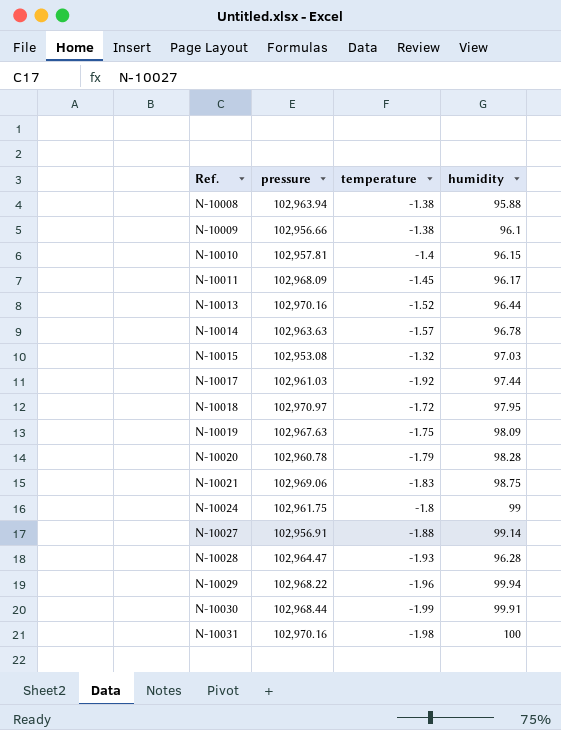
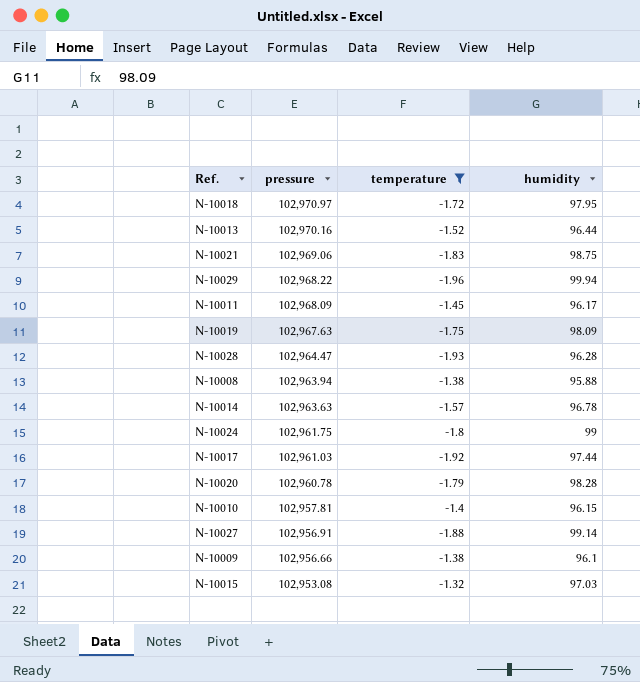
filter: none -> temperature >= -1.96
row order: Ref. ascending -> pressure descending

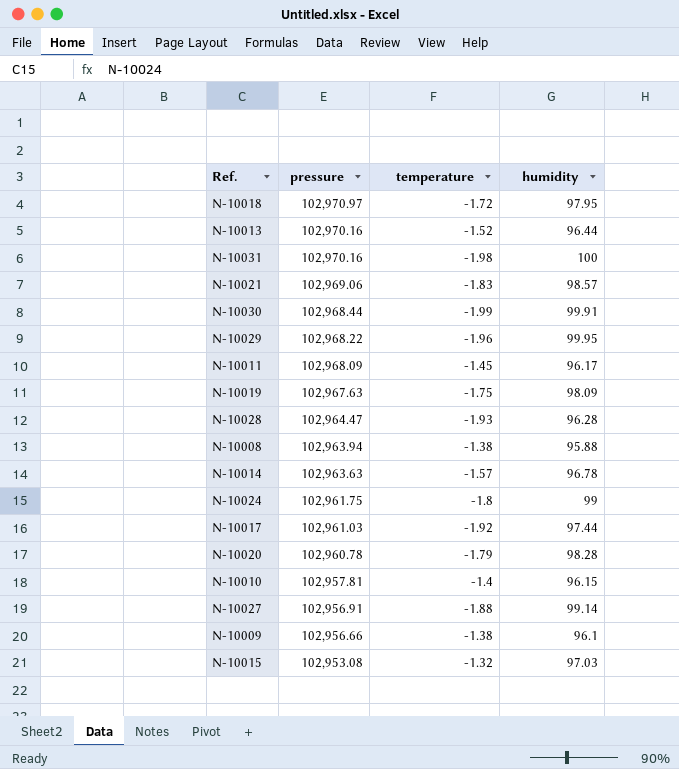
filter: temperature >= -1.96 -> none
N-10021 | humidity: 98.75 -> 98.57
N-10029 | humidity: 99.94 -> 99.95

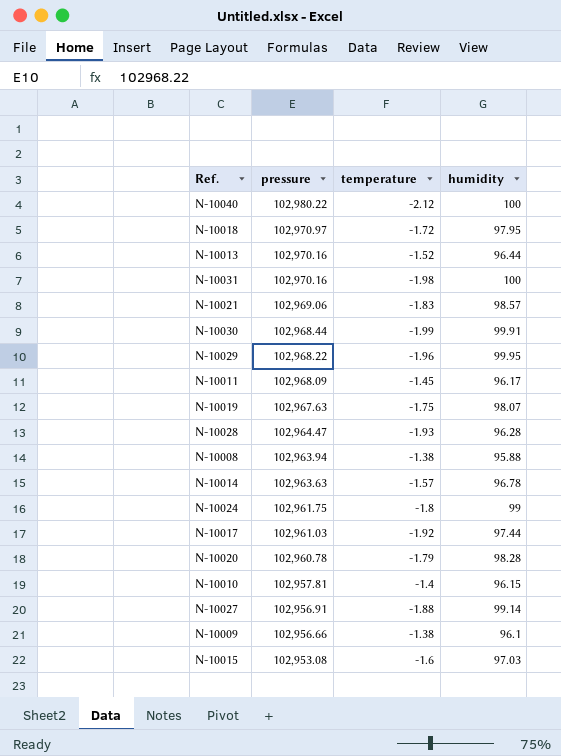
row N-10040: none -> 102,980.22 | -2.12 | 100
N-10019 | humidity: 98.09 -> 98.07
N-10015 | temperature: -1.32 -> -1.6

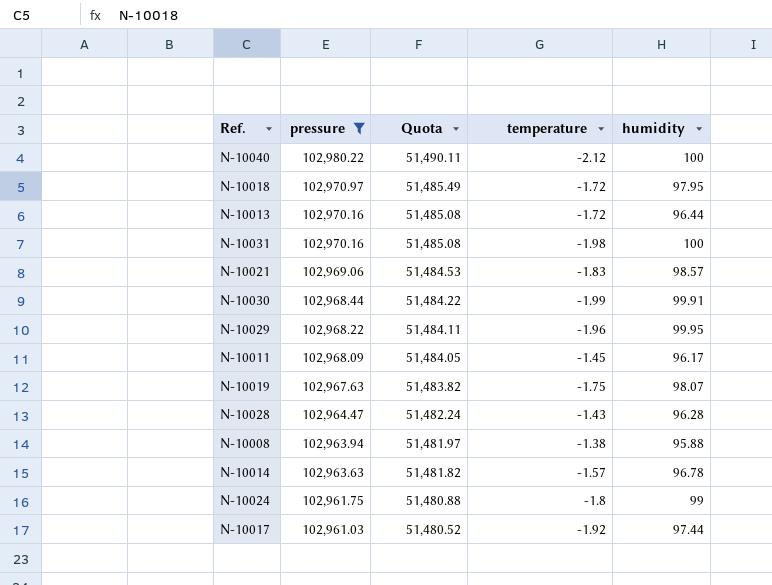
filter: none -> pressure >= 102,961.03
column Quota | formula: none -> [pressure] * 0.5
N-10013 | temperature: -1.52 -> -1.72
N-10028 | temperature: -1.93 -> -1.43

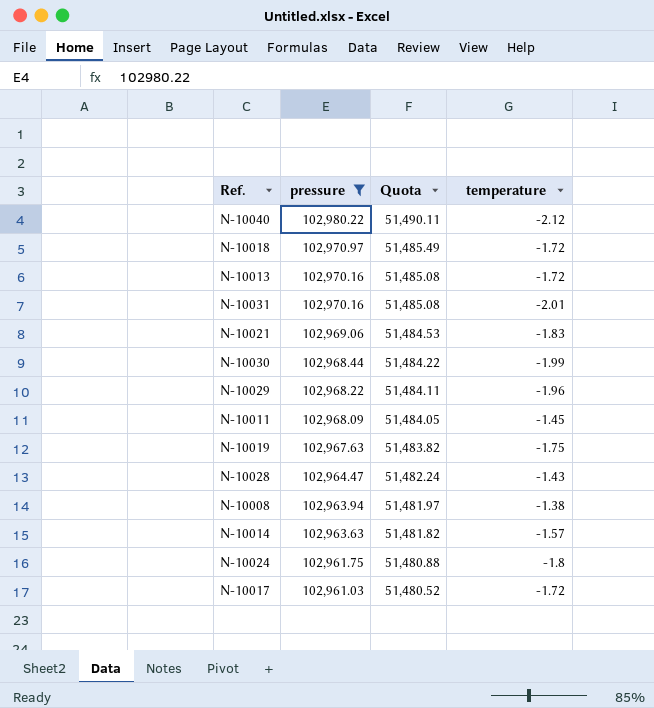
column humidity | position: 5 -> none
N-10031 | temperature: -1.98 -> -2.01
N-10017 | temperature: -1.92 -> -1.72

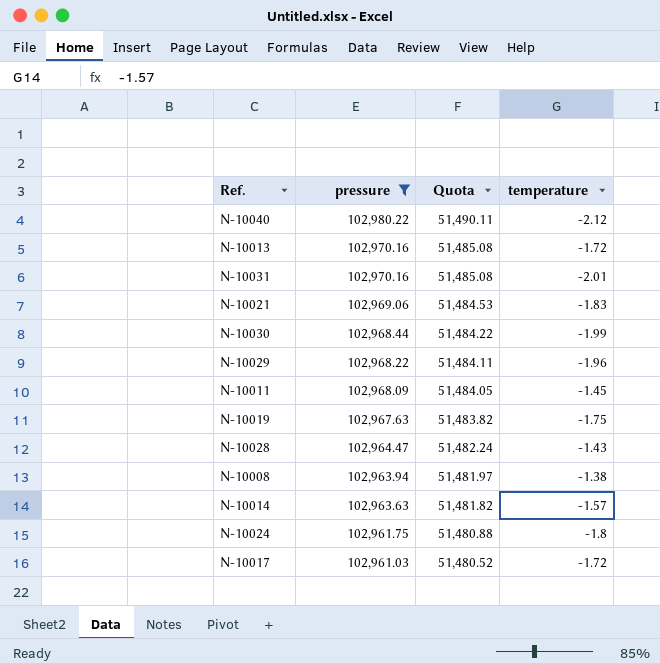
row N-10018: 102,970.97 | 51,485.49 | -1.72 -> none

